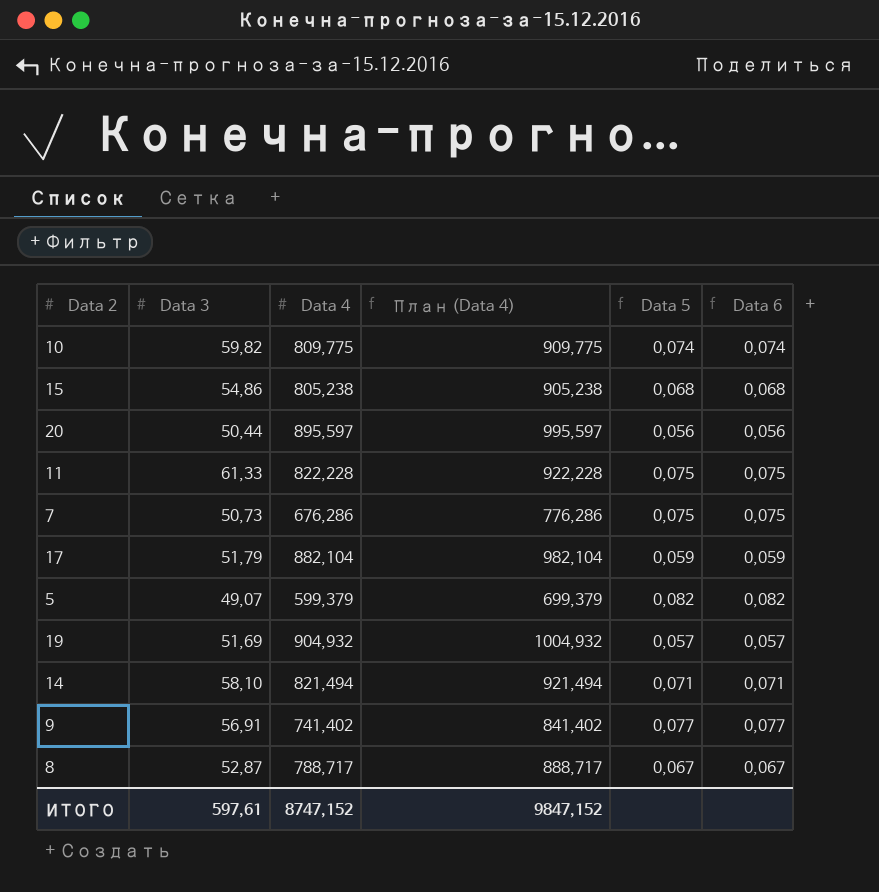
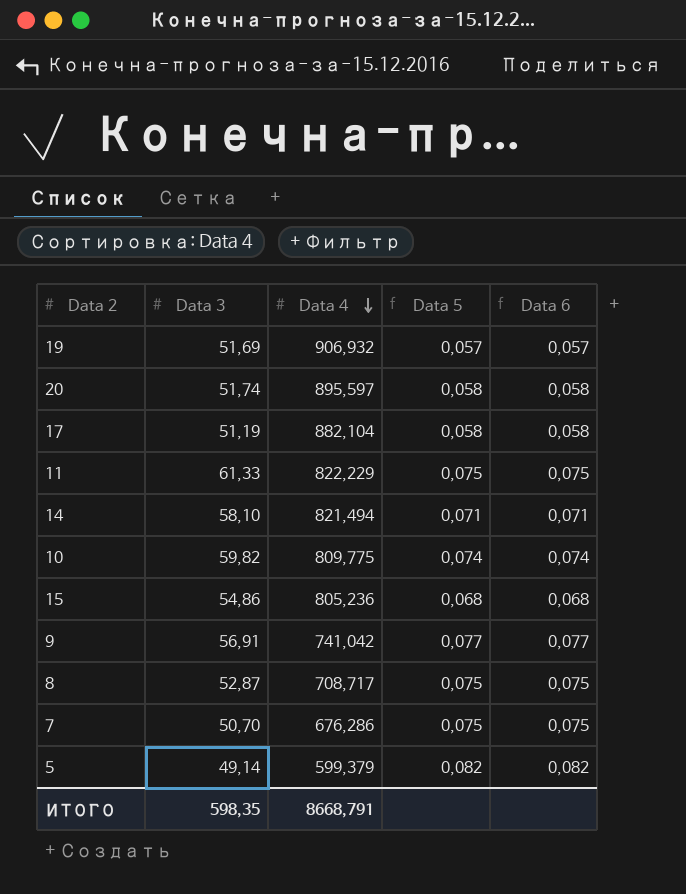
row order: none -> Data 4 descending
column План (Data 4) | formula: [Data 4] + 100 -> none
19 | Data 4: 904,932 -> 906,932
20 | Data 3: 50,44 -> 51,74
20 | Data 5: 0,056 -> 0,058
20 | Data 6: 0,056 -> 0,058
17 | Data 3: 51,79 -> 51,19
17 | Data 5: 0,059 -> 0,058
17 | Data 6: 0,059 -> 0,058
11 | Data 4: 822,228 -> 822,229
15 | Data 4: 805,238 -> 805,236
9 | Data 4: 741,402 -> 741,042
8 | Data 4: 788,717 -> 708,717
8 | Data 5: 0,067 -> 0,075
8 | Data 6: 0,067 -> 0,075
7 | Data 3: 50,73 -> 50,70
5 | Data 3: 49,07 -> 49,14
ИТОГО | Data 3: 597,61 -> 598,35
ИТОГО | Data 4: 8747,152 -> 8668,791

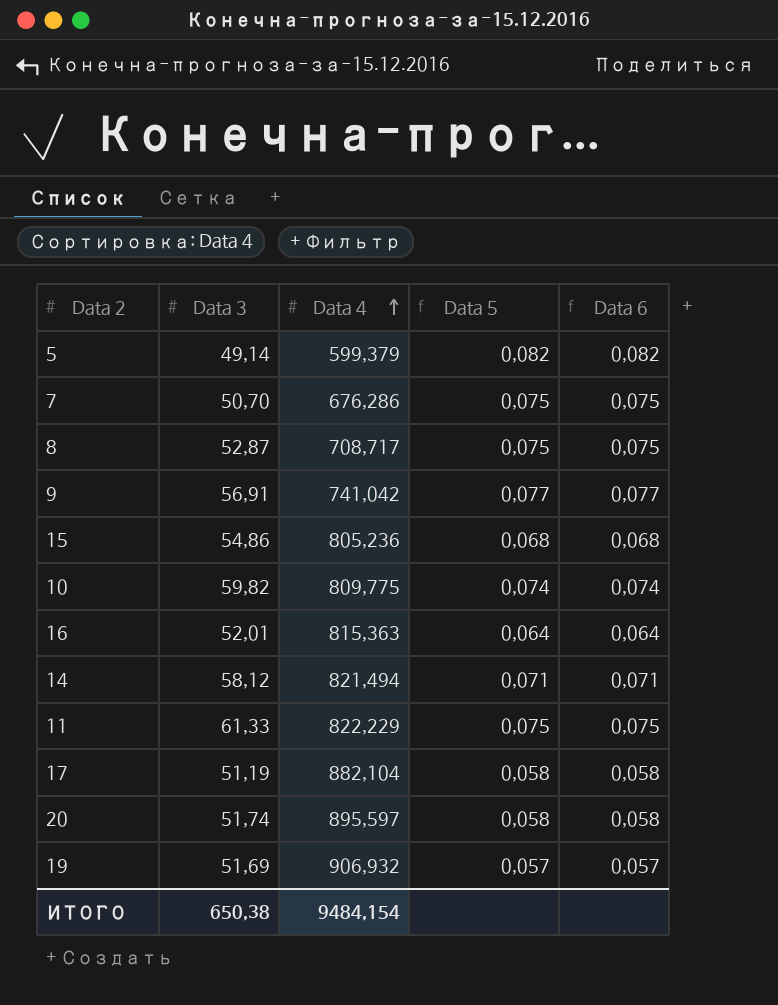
row order: Data 4 descending -> Data 4 ascending
row 16: none -> 52,01 | 815,363 | 0,064 | 0,064
14 | Data 3: 58,10 -> 58,12
ИТОГО | Data 3: 598,35 -> 650,38
ИТОГО | Data 4: 8668,791 -> 9484,154

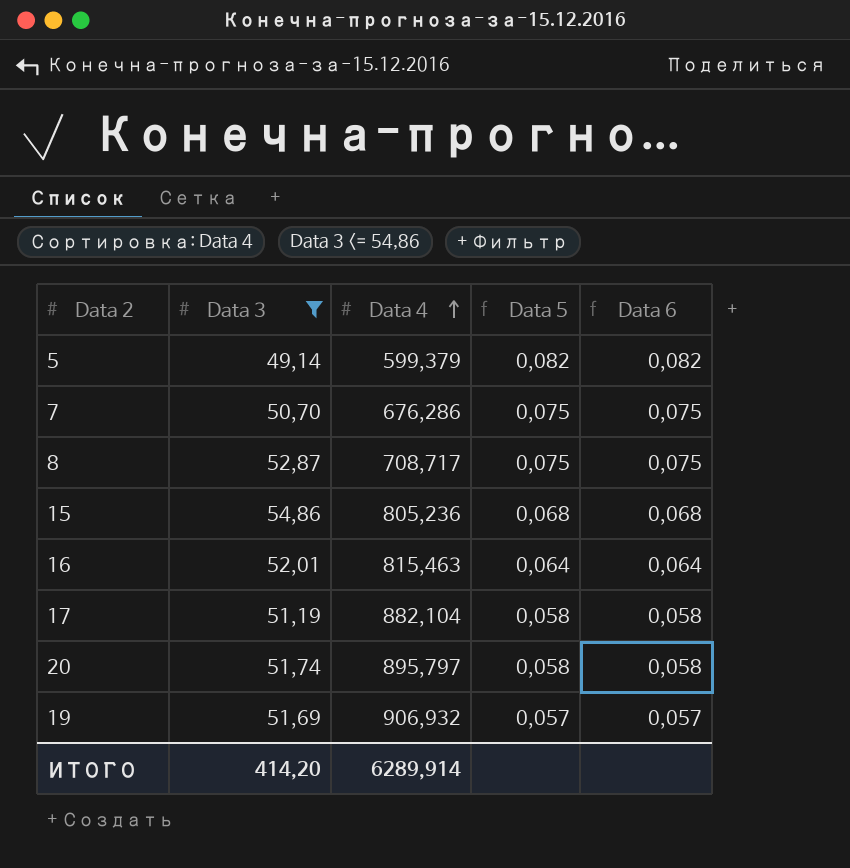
filter: none -> Data 3 <= 54,86
16 | Data 4: 815,363 -> 815,463
20 | Data 4: 895,597 -> 895,797
ИТОГО | Data 3: 650,38 -> 414,20
ИТОГО | Data 4: 9484,154 -> 6289,914

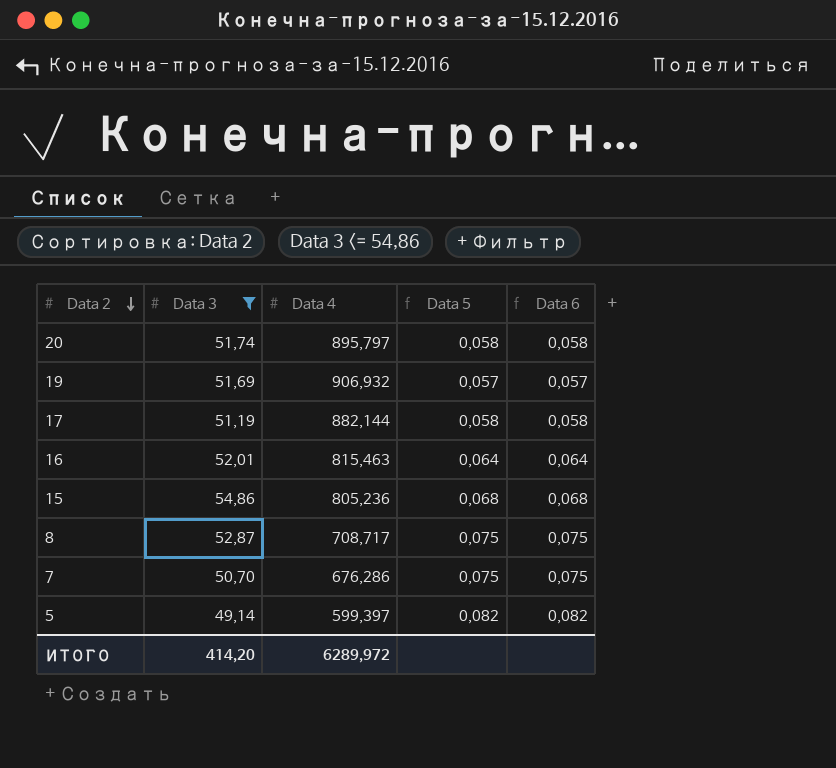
row order: Data 4 ascending -> Data 2 descending
17 | Data 4: 882,104 -> 882,144
5 | Data 4: 599,379 -> 599,397
ИТОГО | Data 4: 6289,914 -> 6289,972

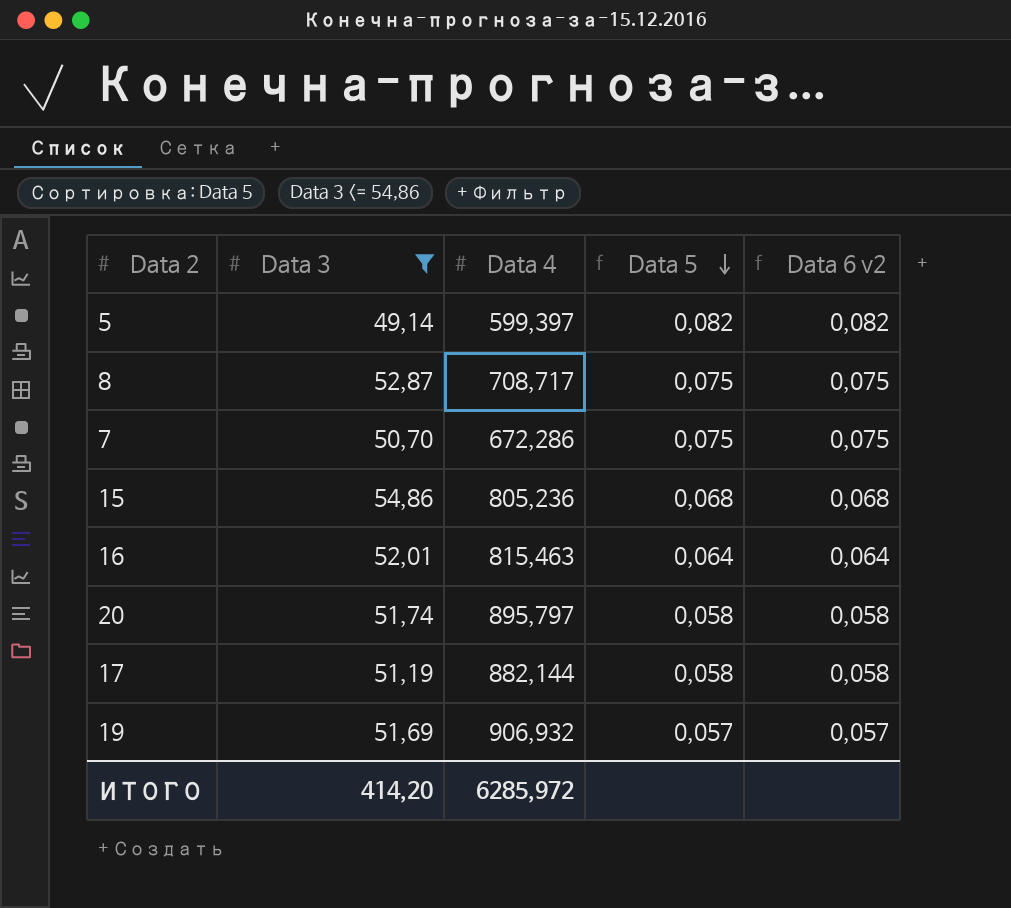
row order: Data 2 descending -> Data 5 descending
column name: Data 6 -> Data 6 v2
7 | Data 4: 676,286 -> 672,286
ИТОГО | Data 4: 6289,972 -> 6285,972

